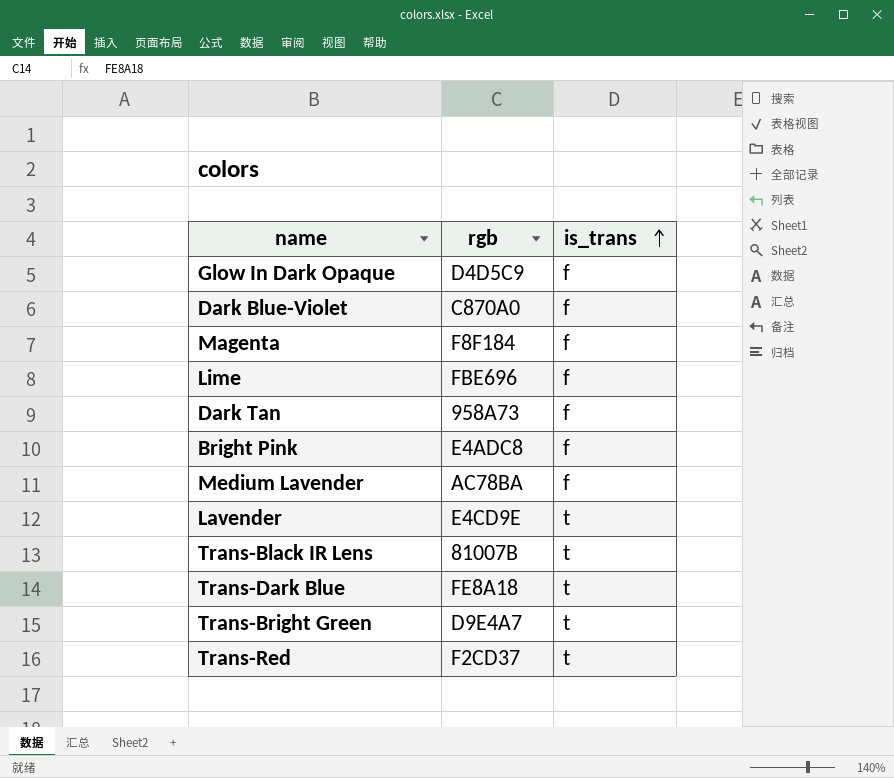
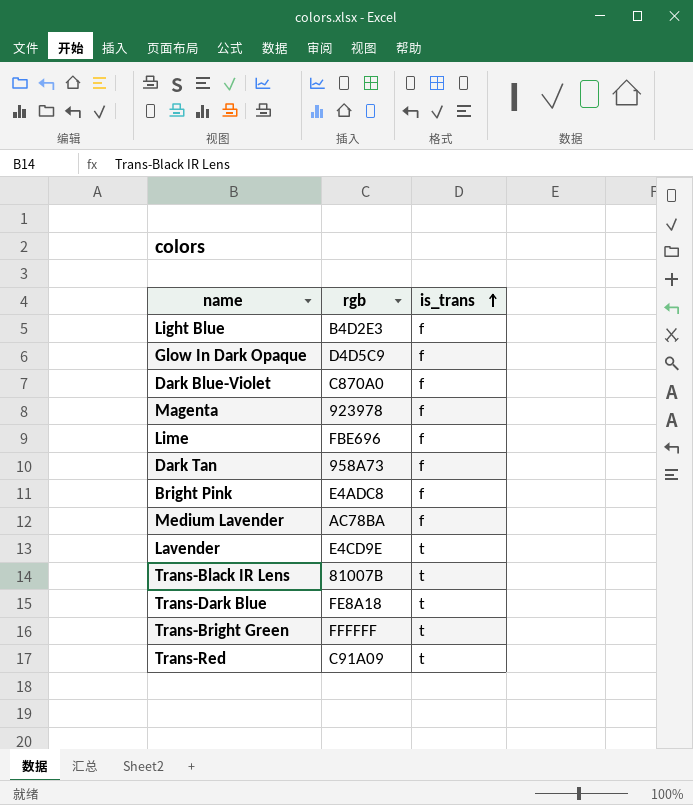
row Light Blue: none -> B4D2E3 | f
Magenta | rgb: F8F184 -> 923978
Trans-Bright Green | rgb: D9E4A7 -> FFFFFF
Trans-Red | rgb: F2CD37 -> C91A09

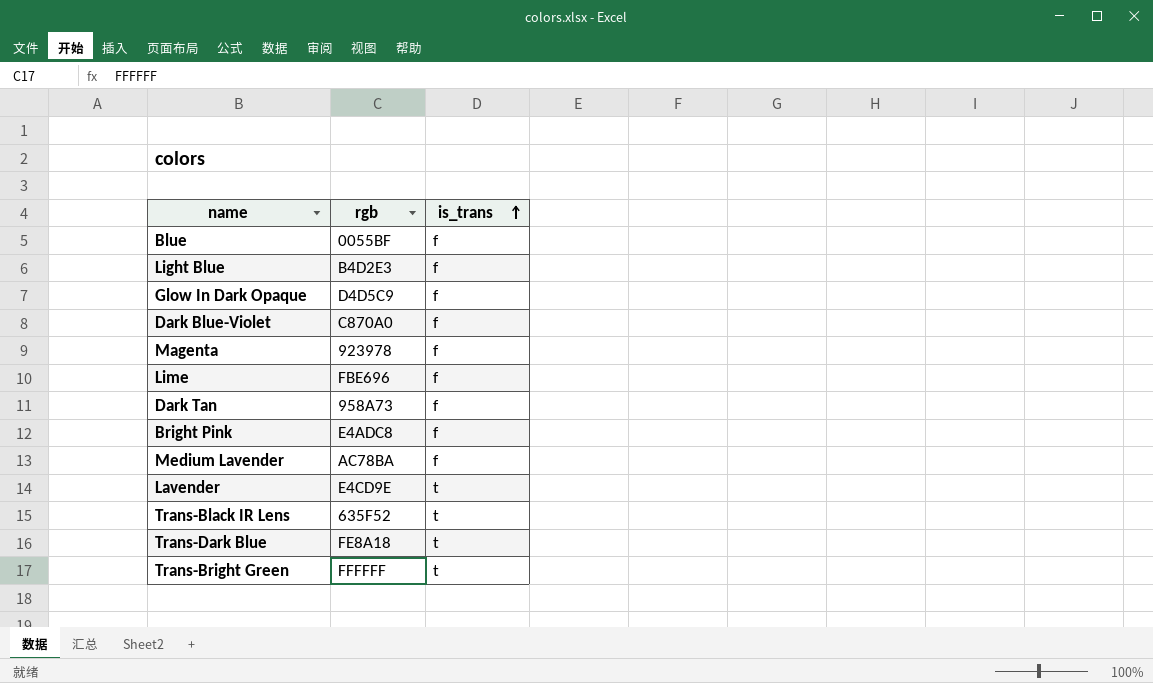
row Trans-Red: C91A09 | t -> none
row Blue: none -> 0055BF | f
Trans-Black IR Lens | rgb: 81007B -> 635F52

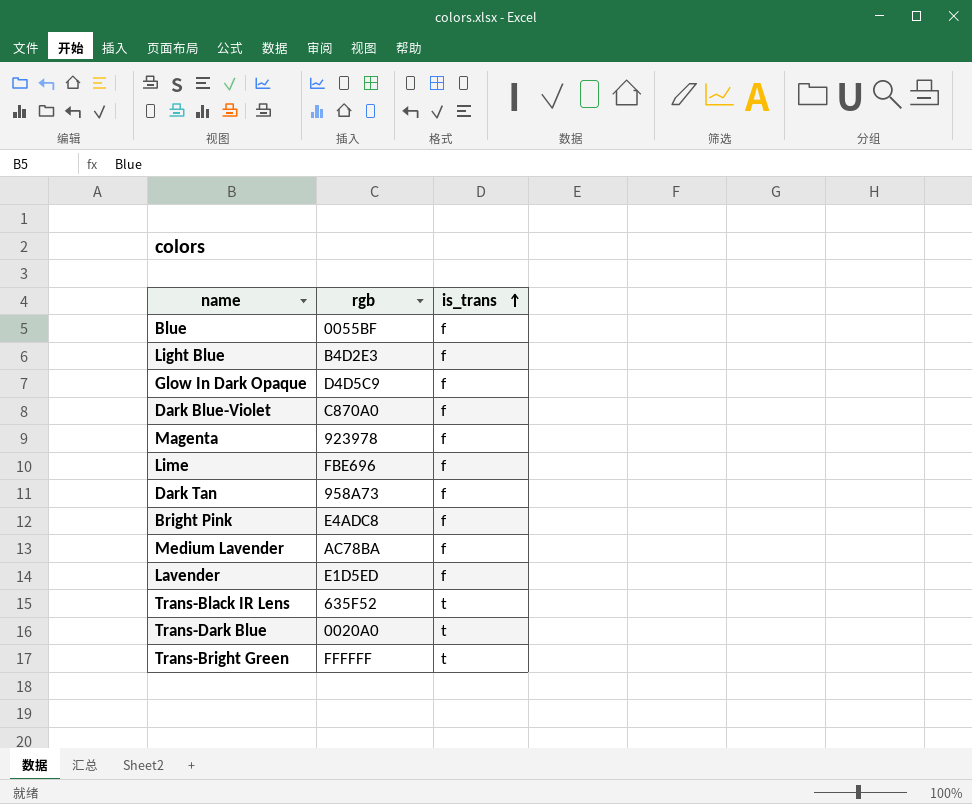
Lavender | rgb: E4CD9E -> E1D5ED
Lavender | is_trans: t -> f
Trans-Dark Blue | rgb: FE8A18 -> 0020A0

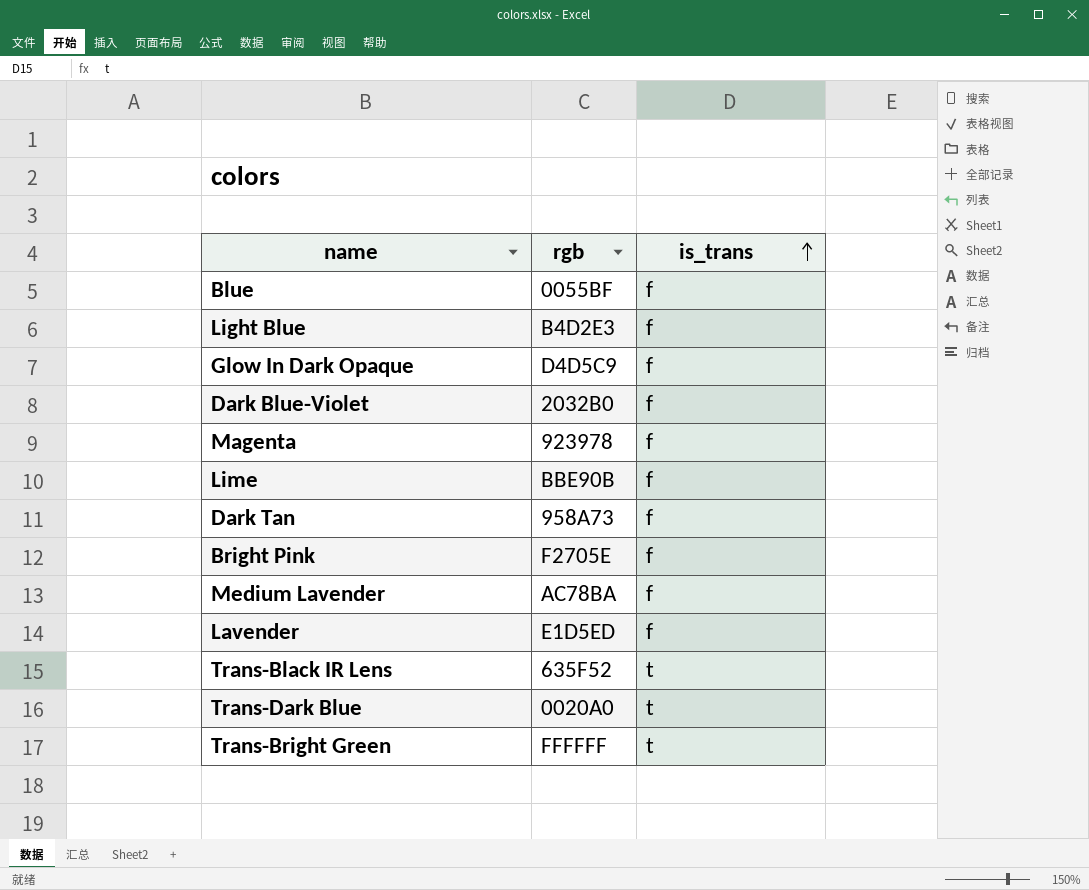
Dark Blue-Violet | rgb: C870A0 -> 2032B0
Lime | rgb: FBE696 -> BBE90B
Bright Pink | rgb: E4ADC8 -> F2705E

